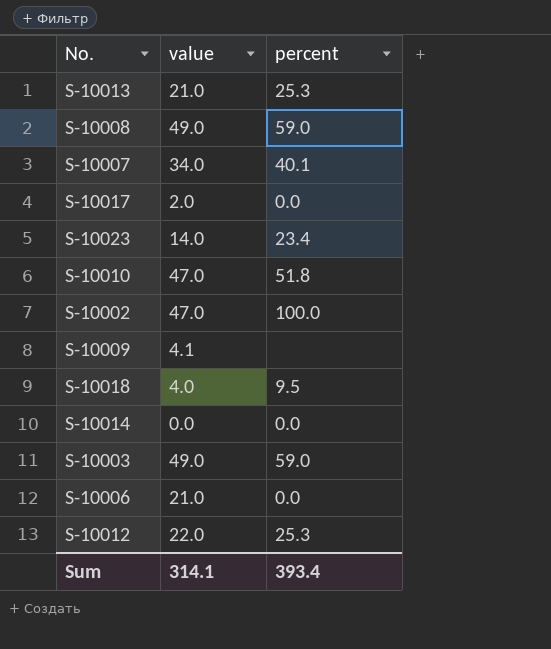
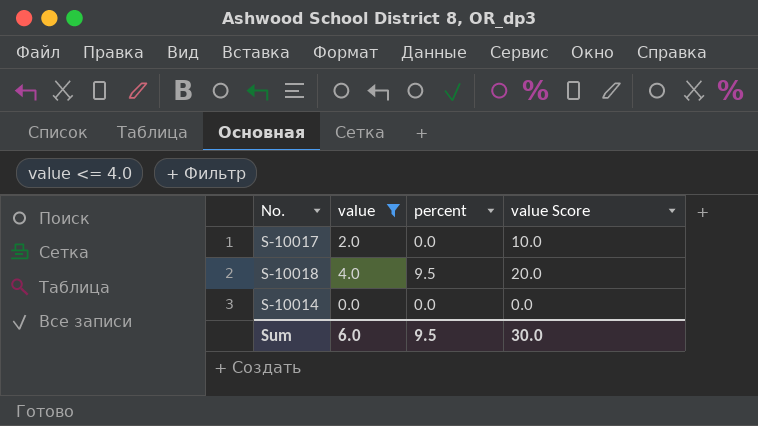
filter: none -> value <= 4.0
column value Score | formula: none -> [value] * 5
Sum | value: 314.1 -> 6.0
Sum | percent: 393.4 -> 9.5

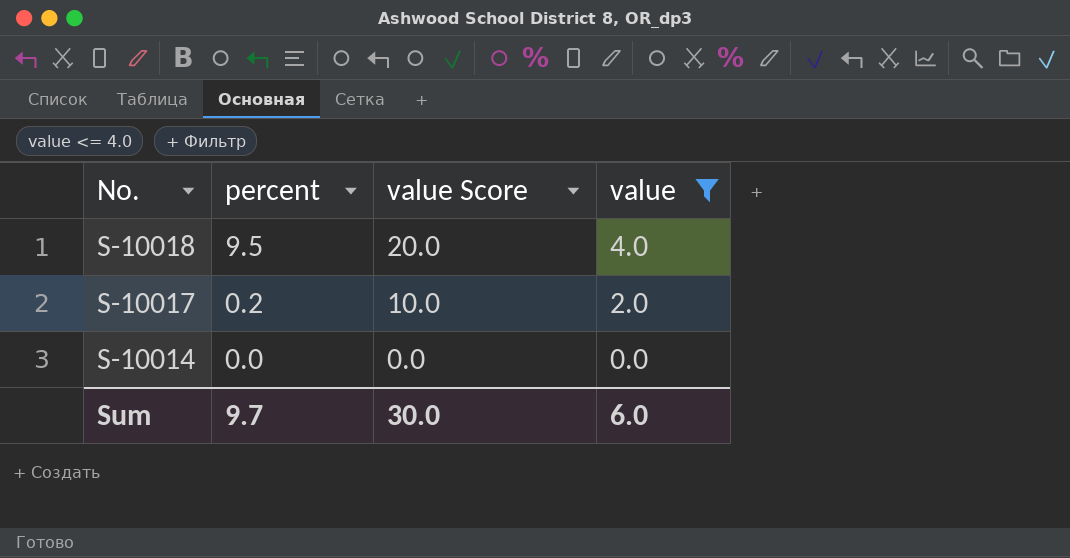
row order: none -> No. descending
column value | position: 2 -> 4
S-10017 | percent: 0.0 -> 0.2
Sum | percent: 9.5 -> 9.7

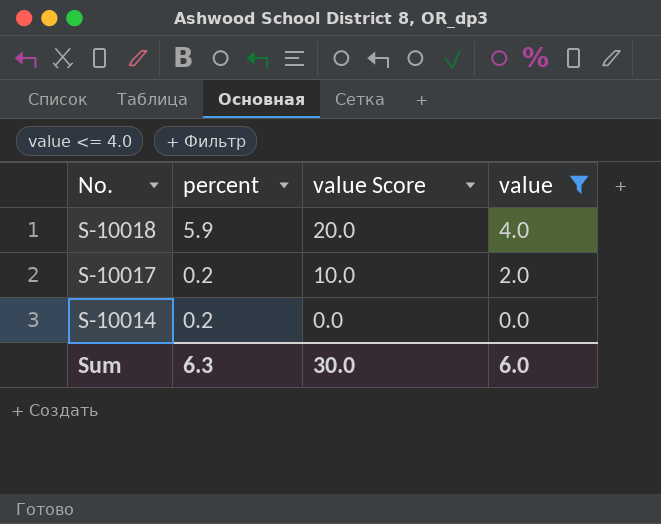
S-10018 | percent: 9.5 -> 5.9
S-10014 | percent: 0.0 -> 0.2
Sum | percent: 9.7 -> 6.3

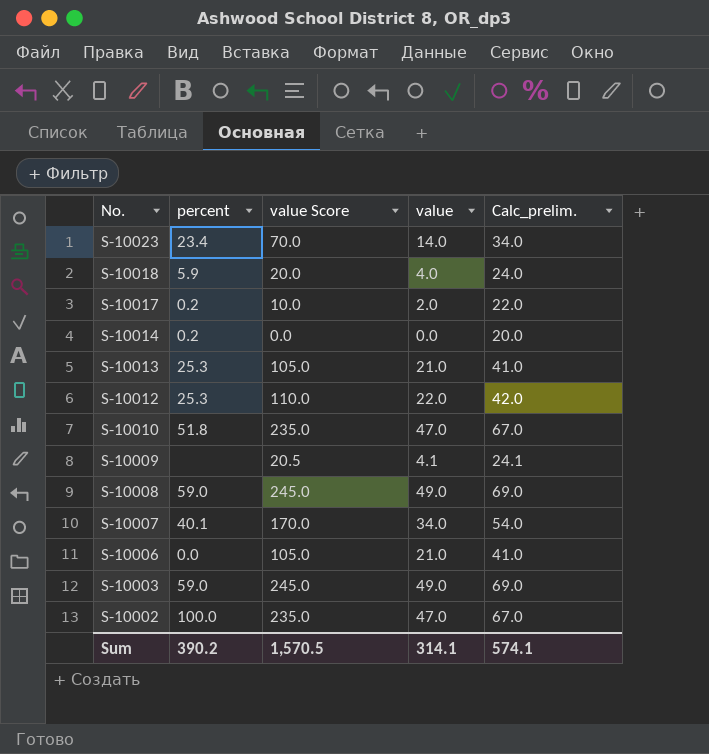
filter: value <= 4.0 -> none
column Calc_prelim. | formula: none -> [value] + 20
Sum | percent: 6.3 -> 390.2
Sum | value Score: 30.0 -> 1,570.5
Sum | value: 6.0 -> 314.1

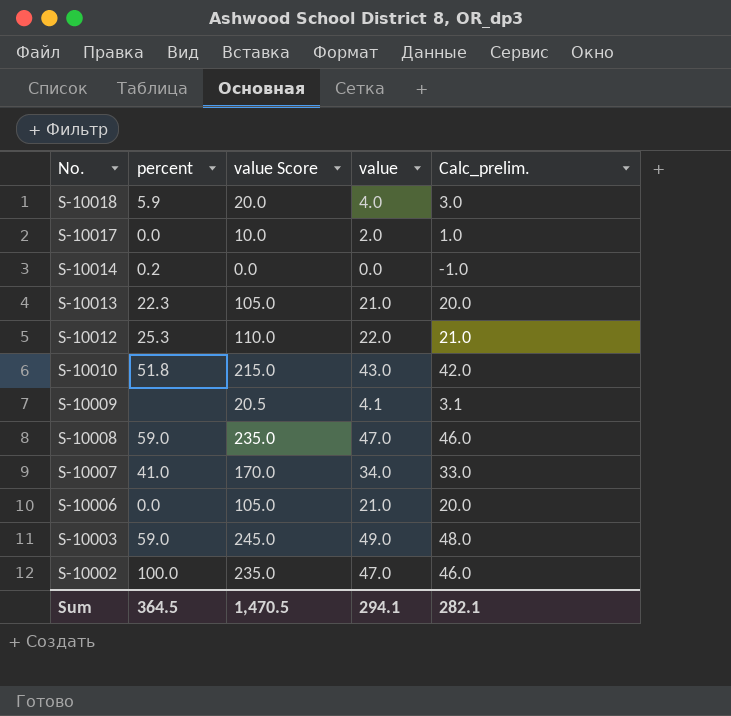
column Calc_prelim. | formula: [value] + 20 -> [value] - 1
row S-10023: 23.4 | 70.0 | 14.0 | 34.0 -> none
S-10017 | percent: 0.2 -> 0.0
S-10013 | percent: 25.3 -> 22.3
S-10010 | value Score: 235.0 -> 215.0
S-10010 | value: 47.0 -> 43.0
S-10008 | value Score: 245.0 -> 235.0
S-10008 | value: 49.0 -> 47.0
S-10007 | percent: 40.1 -> 41.0
Sum | percent: 390.2 -> 364.5
Sum | value Score: 1,570.5 -> 1,470.5
Sum | value: 314.1 -> 294.1
Sum | Calc_prelim.: 574.1 -> 282.1

